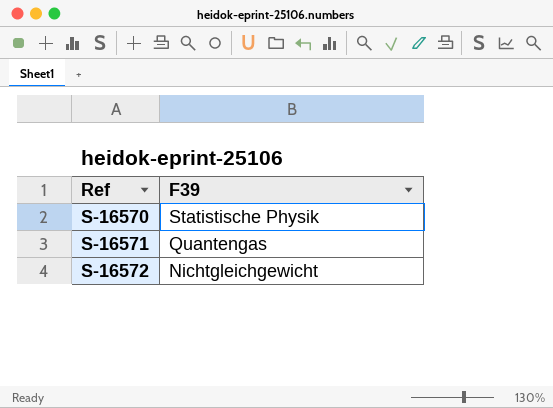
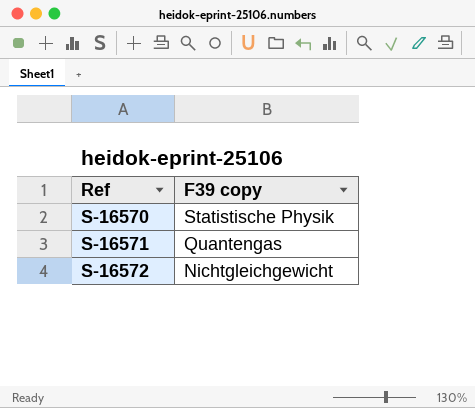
column name: F39 -> F39 copy

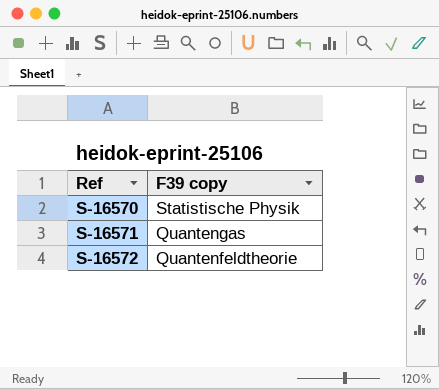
S-16572 | F39 copy: Nichtgleichgewicht -> Quantenfeldtheorie

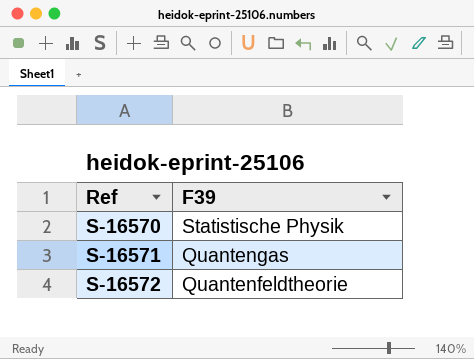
column name: F39 copy -> F39

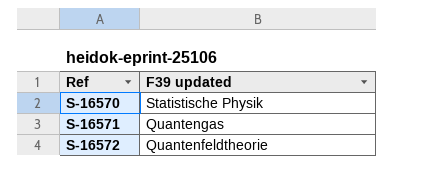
column name: F39 -> F39 updated

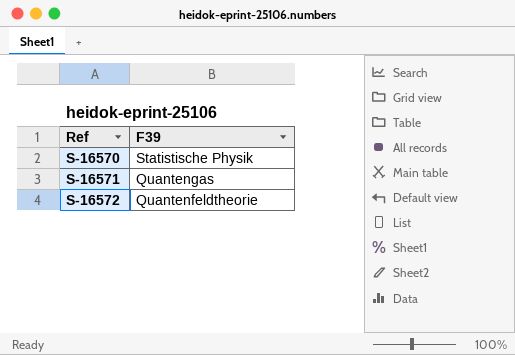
column name: F39 updated -> F39

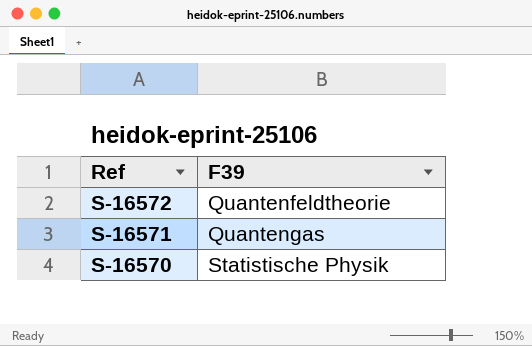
row order: Ref ascending -> Ref descending

